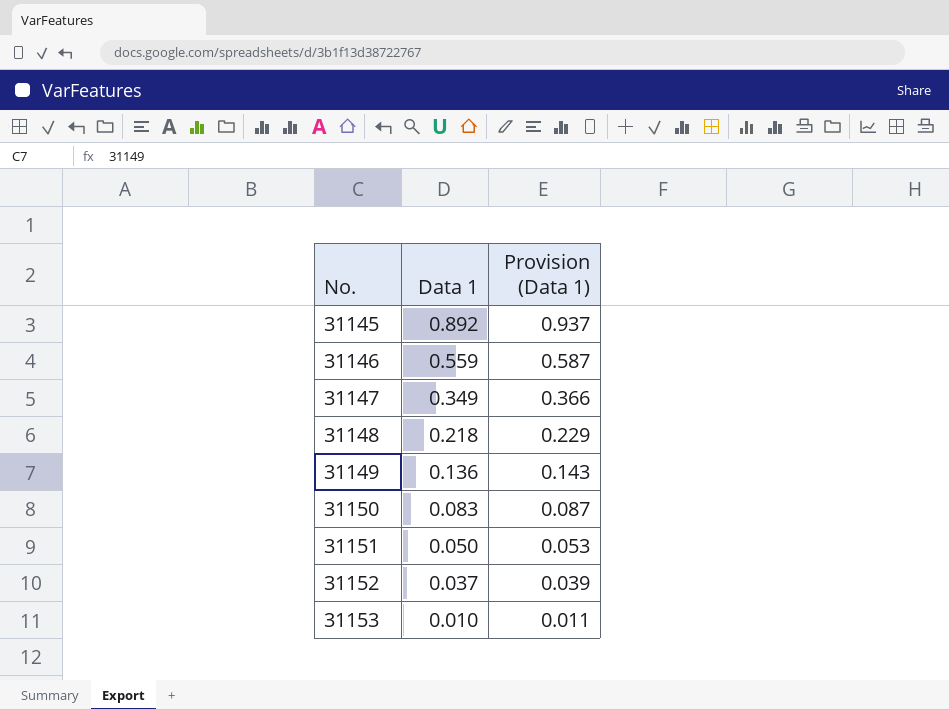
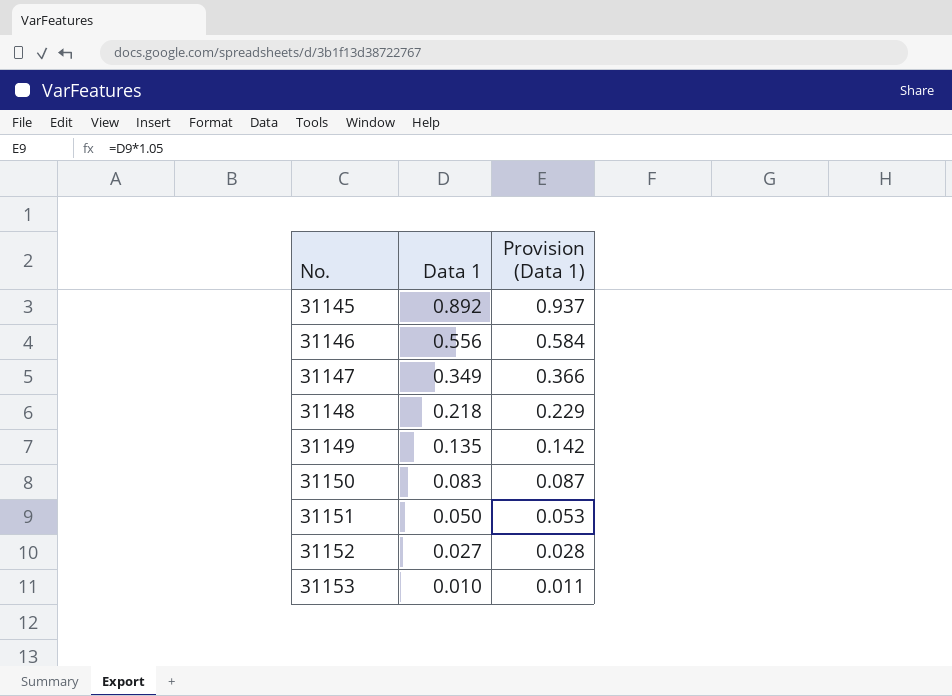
31146 | Data 1: 0.559 -> 0.556
31146 | Provision (Data 1): 0.587 -> 0.584
31149 | Data 1: 0.136 -> 0.135
31149 | Provision (Data 1): 0.143 -> 0.142
31152 | Data 1: 0.037 -> 0.027
31152 | Provision (Data 1): 0.039 -> 0.028

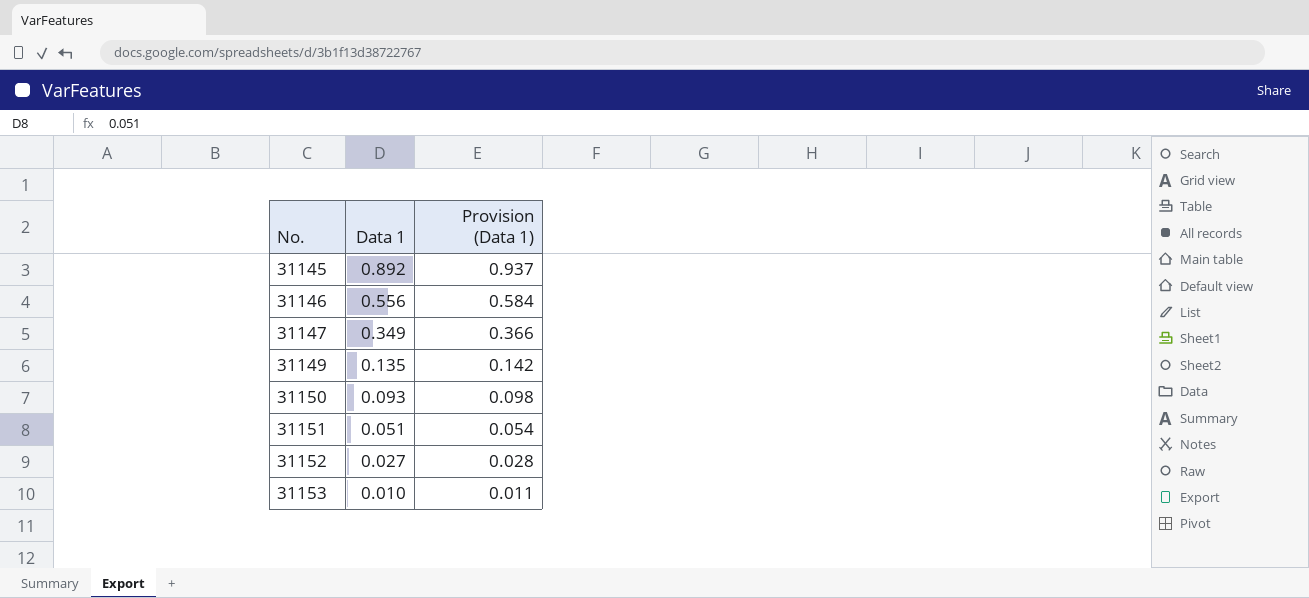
row 31148: 0.218 | 0.229 -> none
31150 | Data 1: 0.083 -> 0.093
31150 | Provision (Data 1): 0.087 -> 0.098
31151 | Data 1: 0.050 -> 0.051
31151 | Provision (Data 1): 0.053 -> 0.054

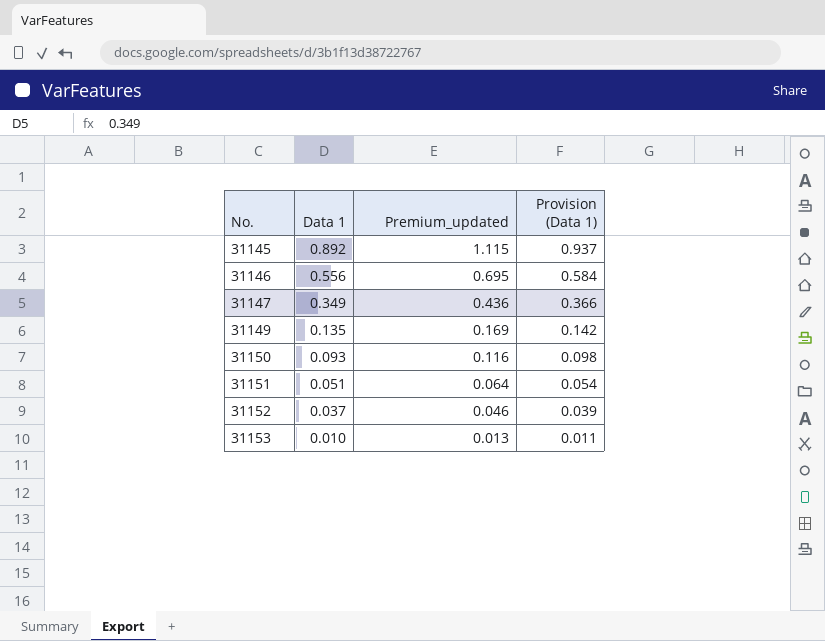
column Premium_updated | formula: none -> [Data 1] * 1.25
31152 | Data 1: 0.027 -> 0.037
31152 | Provision (Data 1): 0.028 -> 0.039

